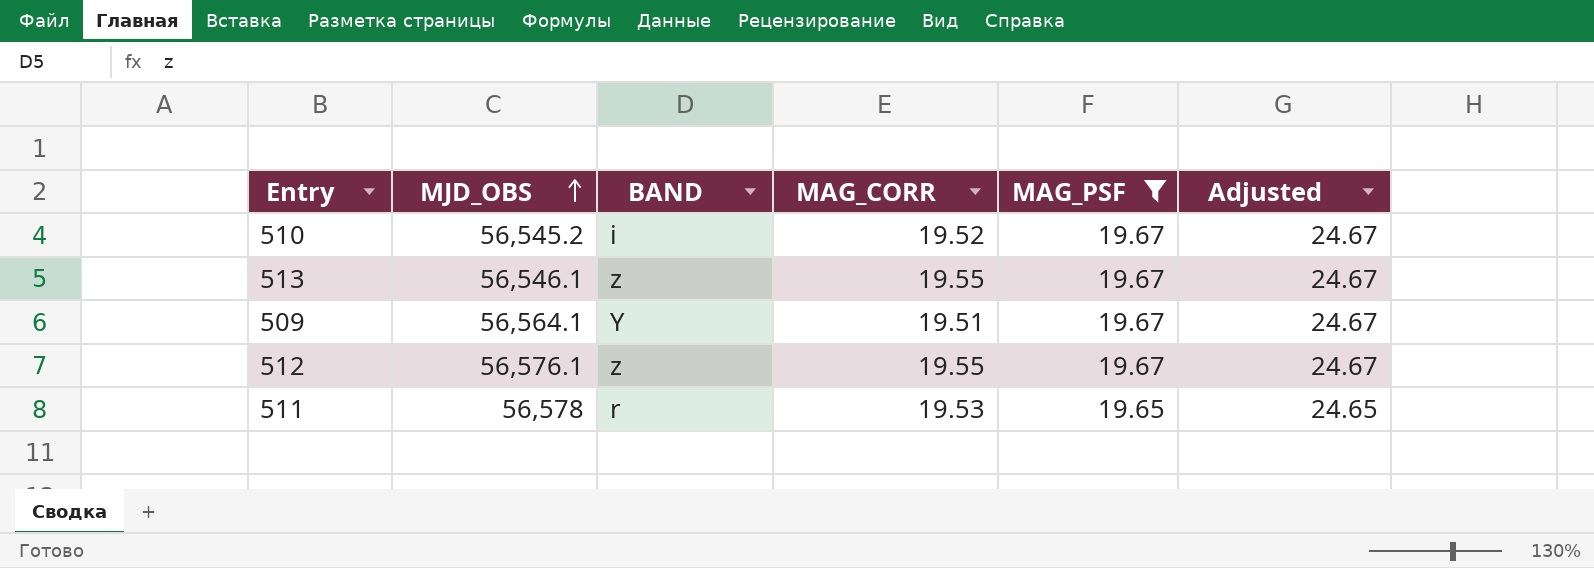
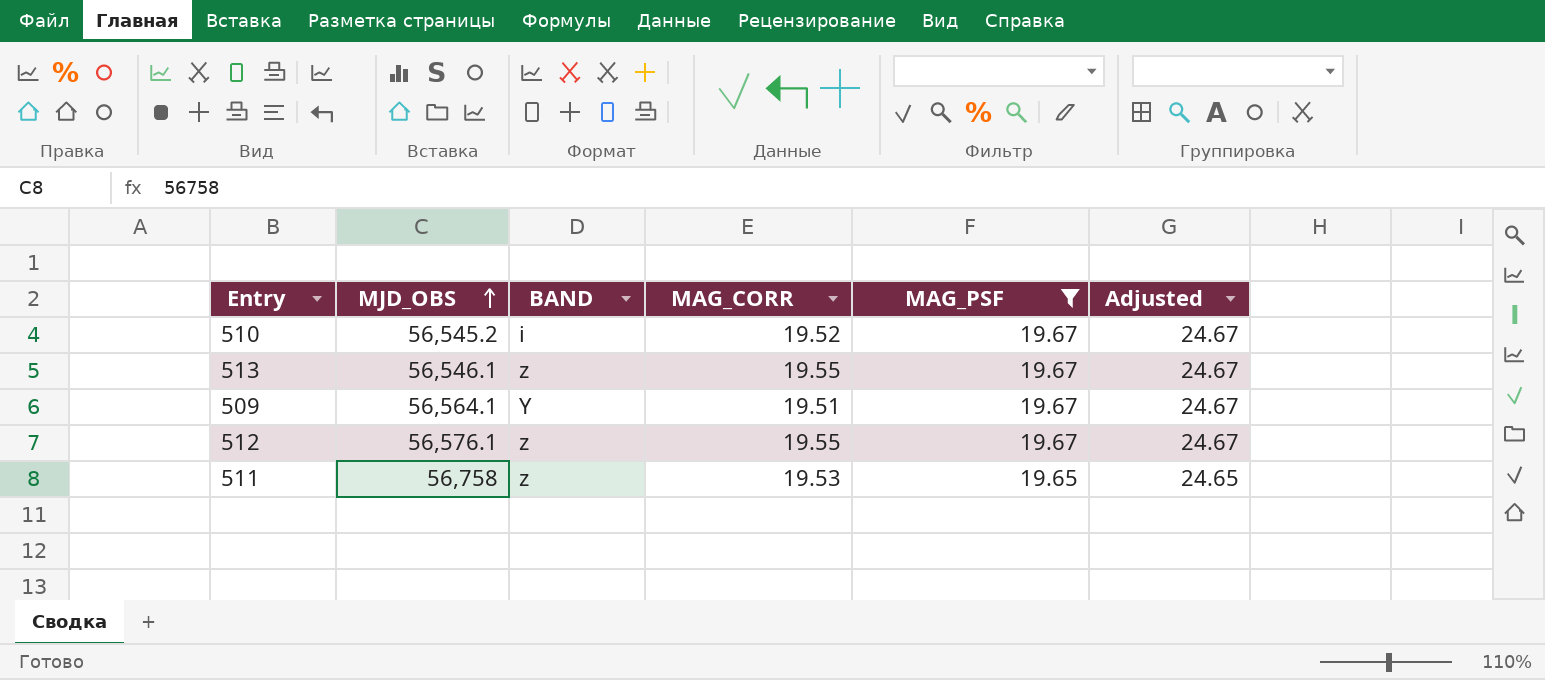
511 | MJD_OBS: 56,578 -> 56,758
511 | BAND: r -> z

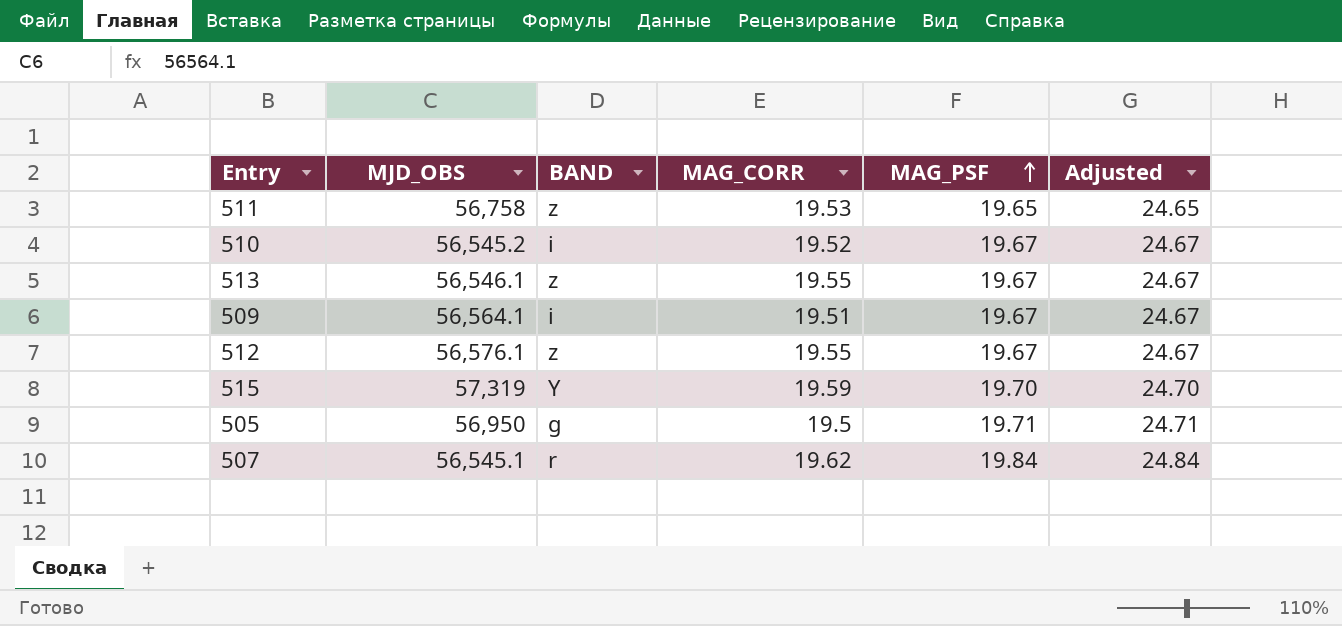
filter: MAG_PSF <= 19.67 -> none
row order: MJD_OBS ascending -> MAG_PSF ascending
509 | BAND: Y -> i

